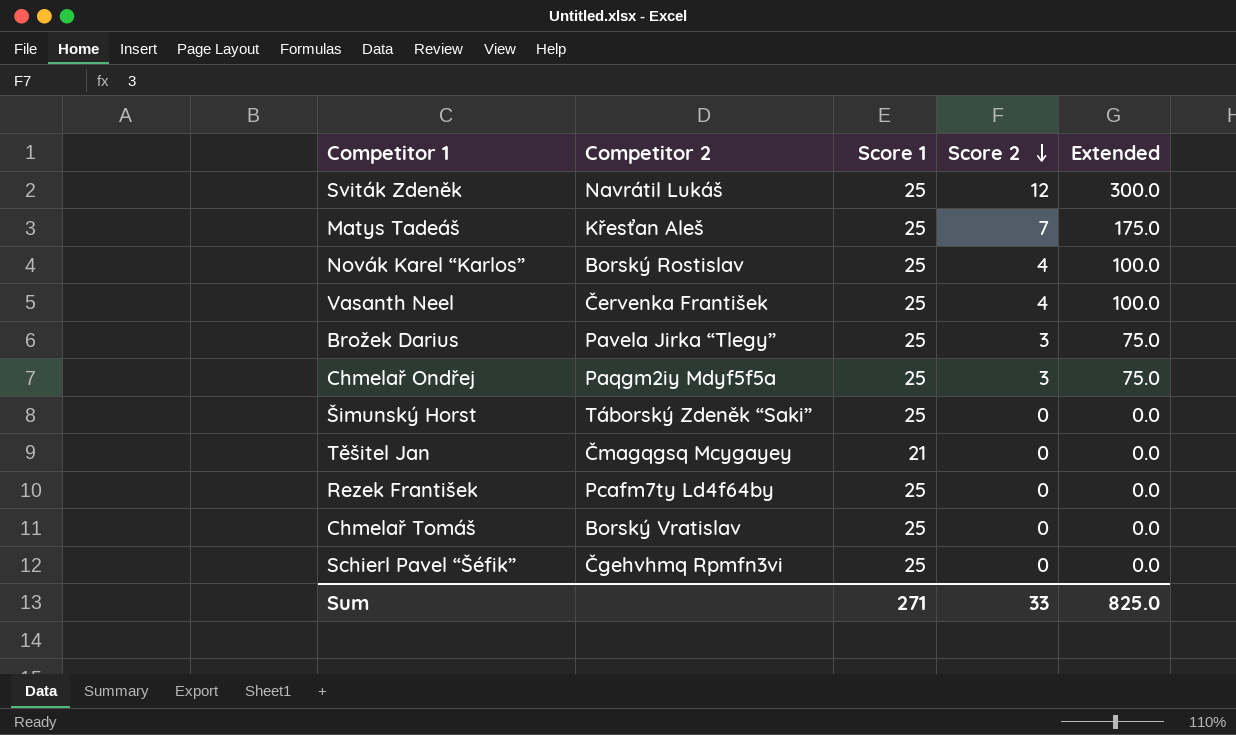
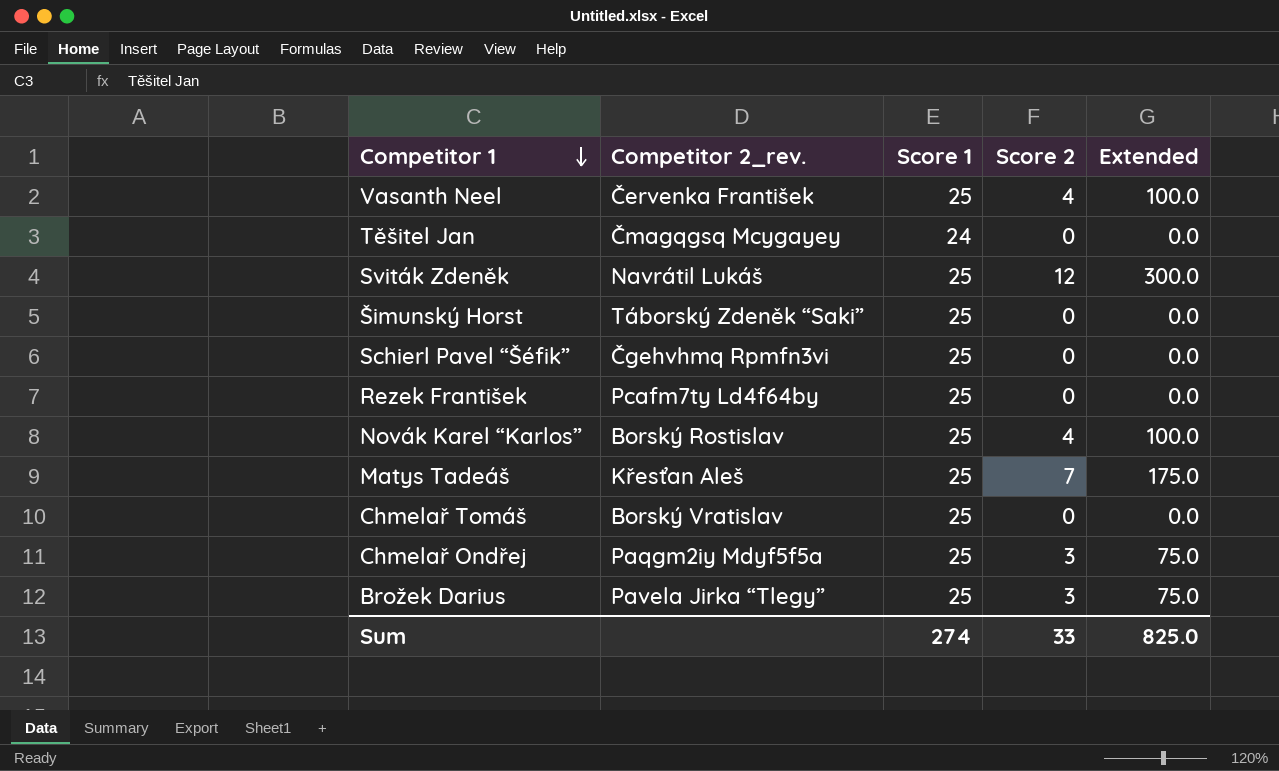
row order: Score 2 descending -> Competitor 1 descending
column name: Competitor 2 -> Competitor 2_rev.
Těšitel Jan | Score 1: 21 -> 24
Sum | Score 1: 271 -> 274

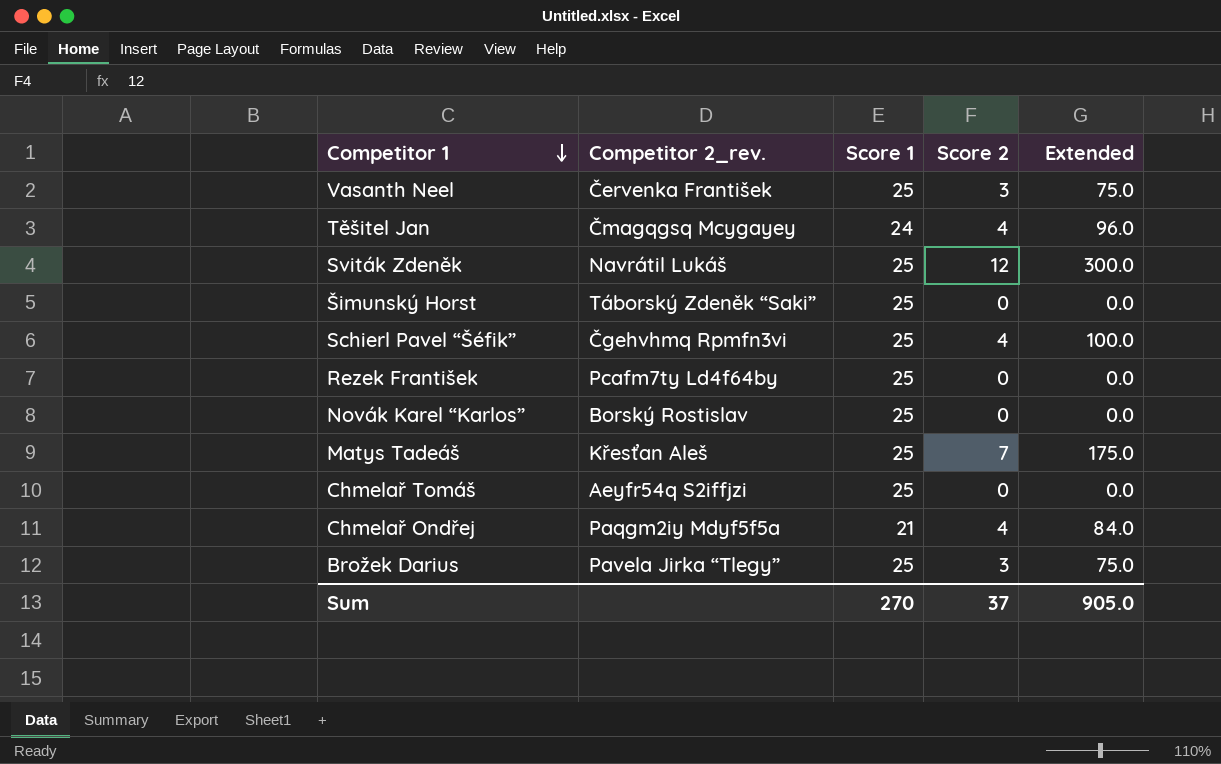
Vasanth Neel | Score 2: 4 -> 3
Vasanth Neel | Extended: 100.0 -> 75.0
Těšitel Jan | Score 2: 0 -> 4
Těšitel Jan | Extended: 0.0 -> 96.0
Schierl Pavel “Šéfik” | Score 2: 0 -> 4
Schierl Pavel “Šéfik” | Extended: 0.0 -> 100.0
Novák Karel “Karlos” | Score 2: 4 -> 0
Novák Karel “Karlos” | Extended: 100.0 -> 0.0
Chmelař Tomáš | Competitor 2_rev.: Borský Vratislav -> Aeyfr54q S2iffjzi
Chmelař Ondřej | Score 1: 25 -> 21
Chmelař Ondřej | Score 2: 3 -> 4
Chmelař Ondřej | Extended: 75.0 -> 84.0
Sum | Score 1: 274 -> 270
Sum | Score 2: 33 -> 37
Sum | Extended: 825.0 -> 905.0

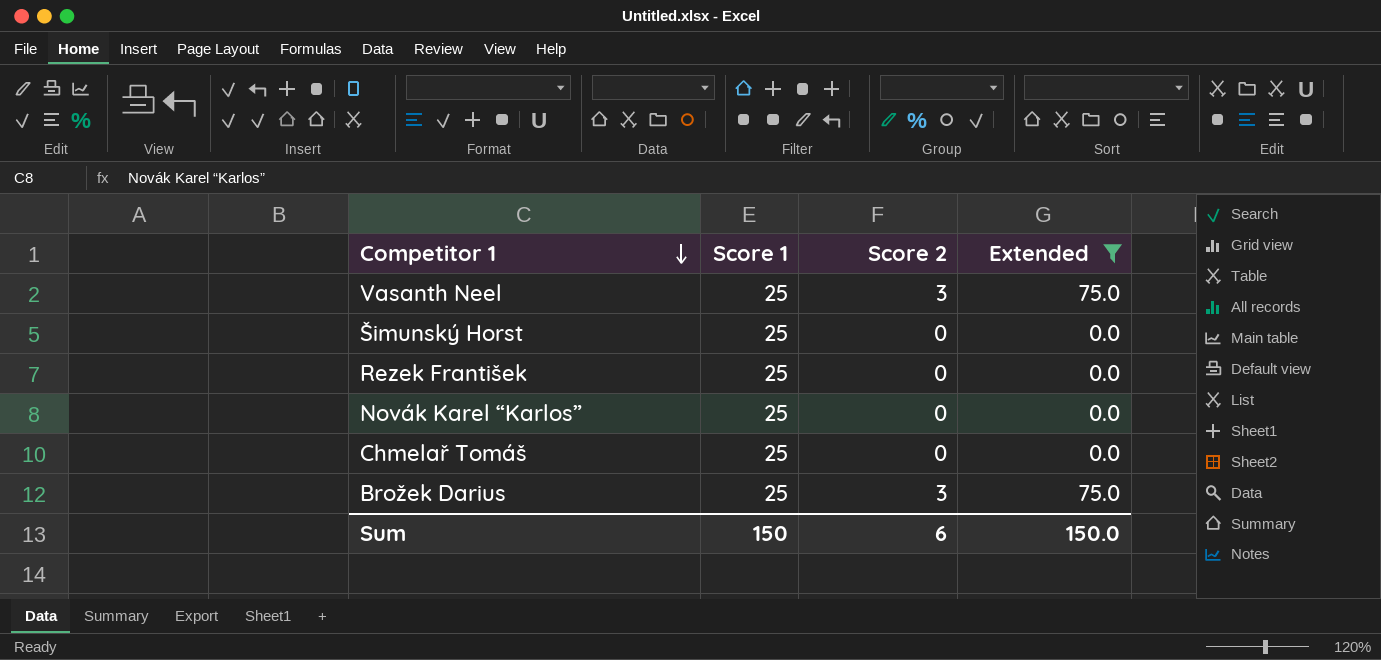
filter: none -> Extended <= 75.0
column Competitor 2_rev. | position: 2 -> none
Sum | Score 1: 270 -> 150
Sum | Score 2: 37 -> 6
Sum | Extended: 905.0 -> 150.0

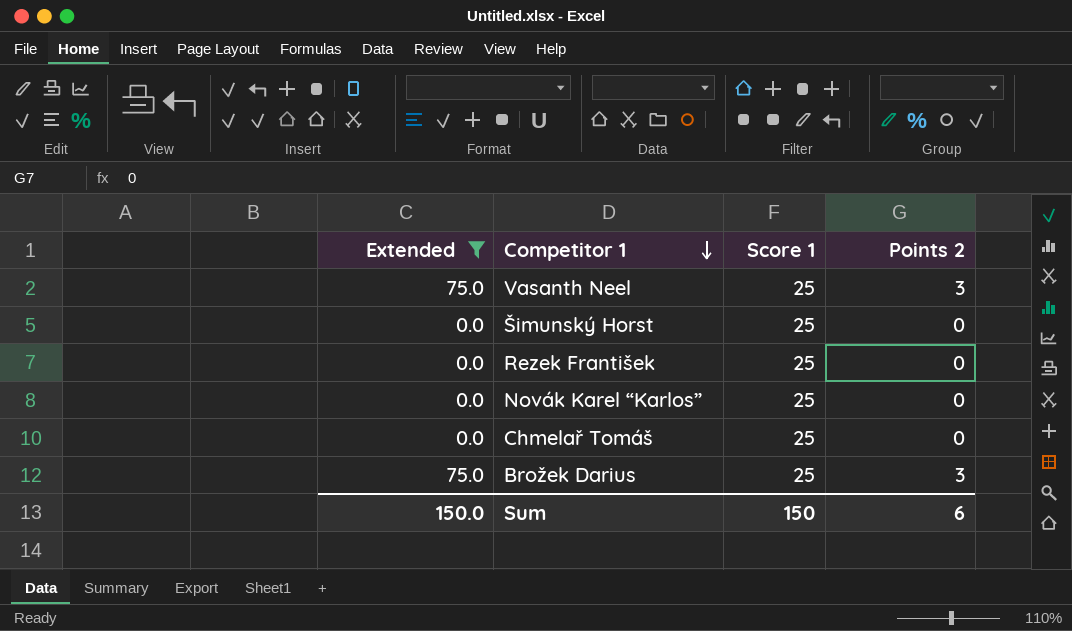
column Extended | position: 4 -> 1
column name: Score 2 -> Points 2

